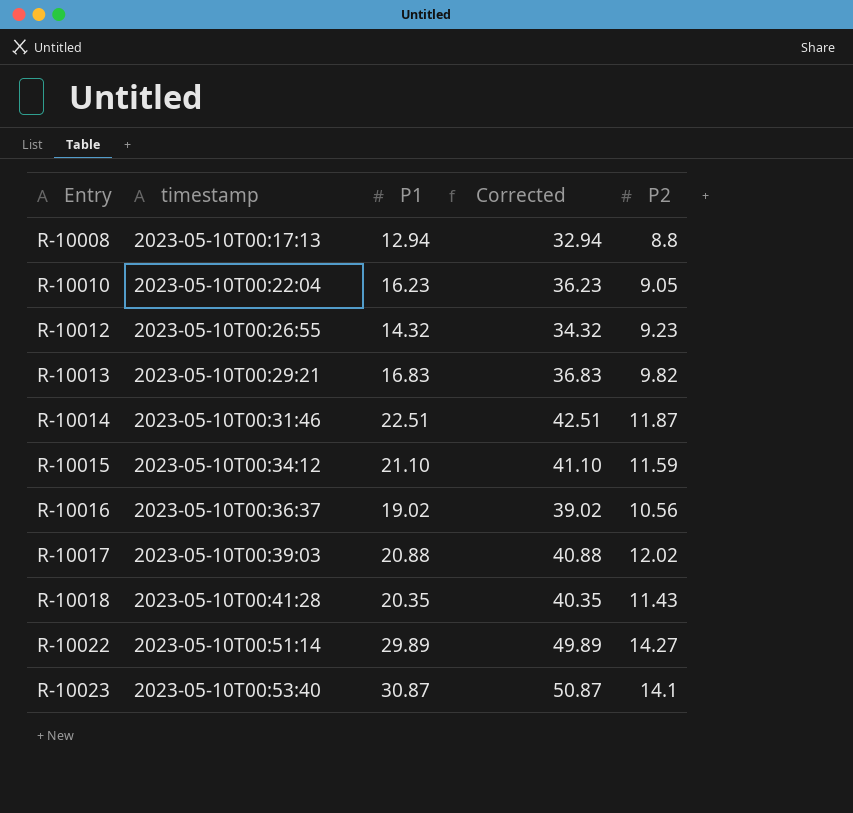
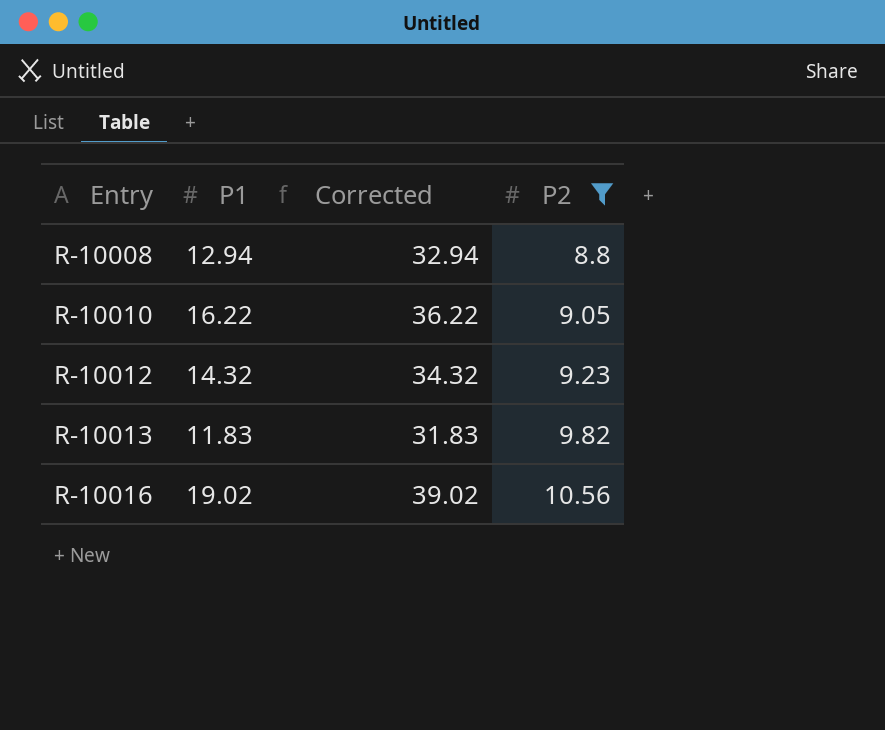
filter: none -> P2 <= 10.56
column timestamp | position: 2 -> none
R-10010 | P1: 16.23 -> 16.22
R-10010 | Corrected: 36.23 -> 36.22
R-10013 | P1: 16.83 -> 11.83
R-10013 | Corrected: 36.83 -> 31.83

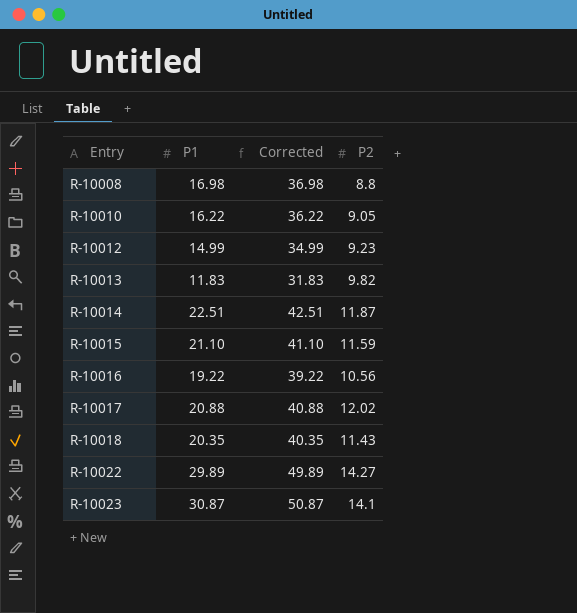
filter: P2 <= 10.56 -> none
R-10008 | P1: 12.94 -> 16.98
R-10008 | Corrected: 32.94 -> 36.98
R-10012 | P1: 14.32 -> 14.99
R-10012 | Corrected: 34.32 -> 34.99
R-10016 | P1: 19.02 -> 19.22
R-10016 | Corrected: 39.02 -> 39.22

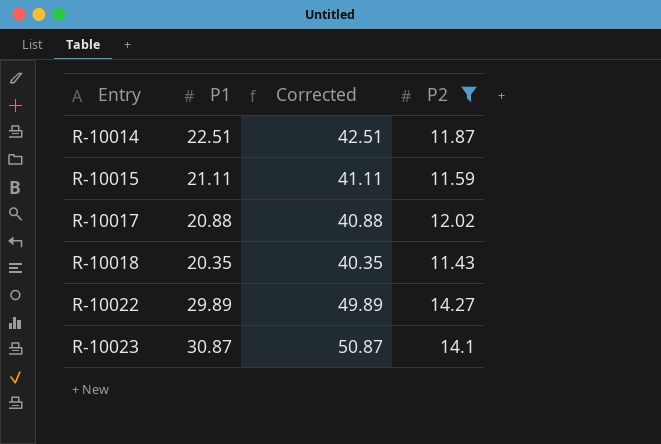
filter: none -> P2 >= 11.43
R-10015 | P1: 21.10 -> 21.11
R-10015 | Corrected: 41.10 -> 41.11

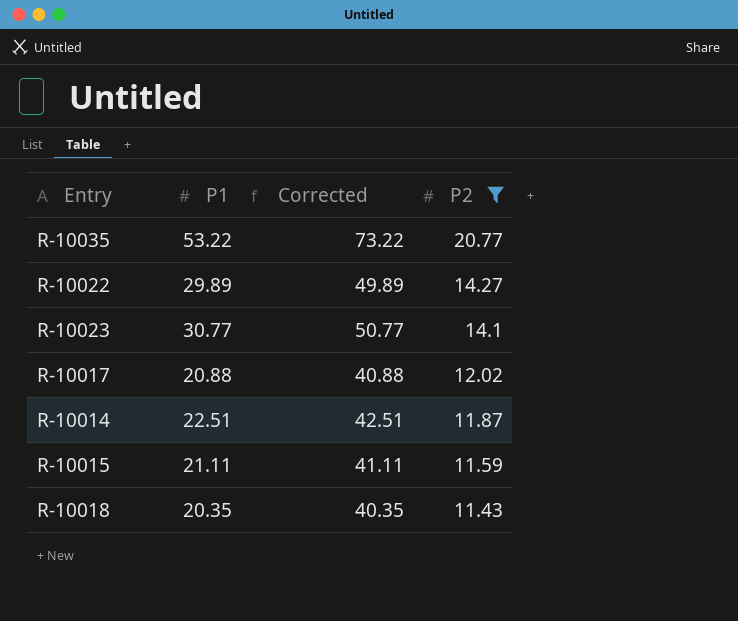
row order: Entry ascending -> P2 descending
row R-10035: none -> 53.22 | 73.22 | 20.77
R-10023 | P1: 30.87 -> 30.77
R-10023 | Corrected: 50.87 -> 50.77

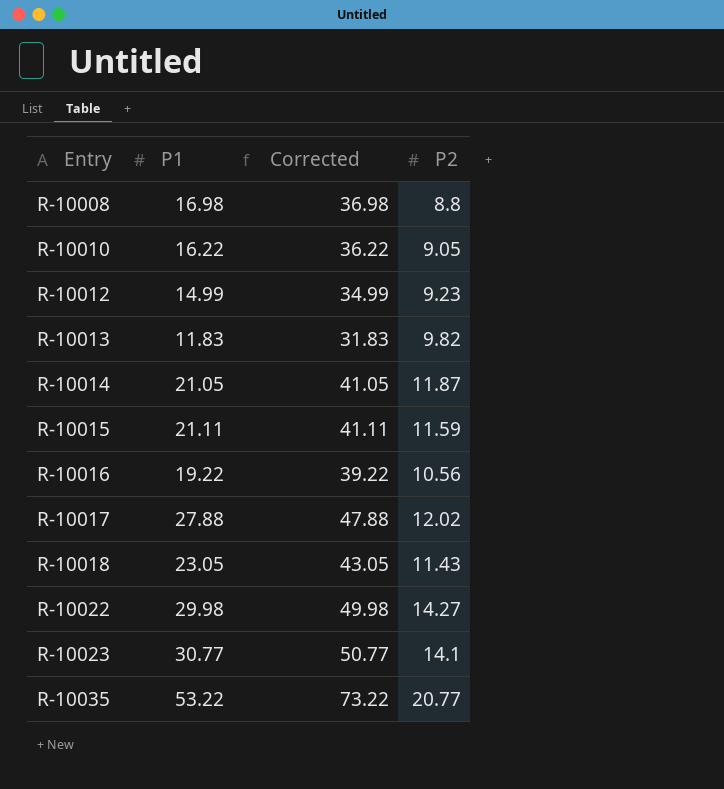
filter: P2 >= 11.43 -> none
row order: P2 descending -> Entry ascending
R-10014 | P1: 22.51 -> 21.05
R-10014 | Corrected: 42.51 -> 41.05
R-10017 | P1: 20.88 -> 27.88
R-10017 | Corrected: 40.88 -> 47.88
R-10018 | P1: 20.35 -> 23.05
R-10018 | Corrected: 40.35 -> 43.05
R-10022 | P1: 29.89 -> 29.98
R-10022 | Corrected: 49.89 -> 49.98

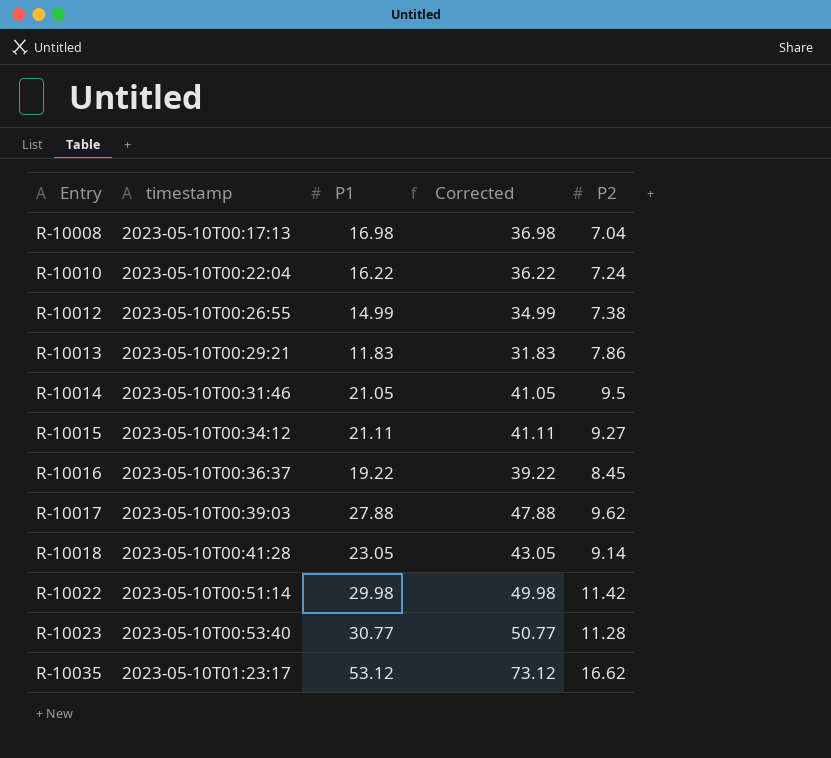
column timestamp | position: none -> 2
R-10008 | P2: 8.8 -> 7.04
R-10010 | P2: 9.05 -> 7.24
R-10012 | P2: 9.23 -> 7.38
R-10013 | P2: 9.82 -> 7.86
R-10014 | P2: 11.87 -> 9.5
R-10015 | P2: 11.59 -> 9.27
R-10016 | P2: 10.56 -> 8.45
R-10017 | P2: 12.02 -> 9.62
R-10018 | P2: 11.43 -> 9.14
R-10022 | P2: 14.27 -> 11.42
R-10023 | P2: 14.1 -> 11.28
R-10035 | P1: 53.22 -> 53.12
R-10035 | Corrected: 73.22 -> 73.12
R-10035 | P2: 20.77 -> 16.62

